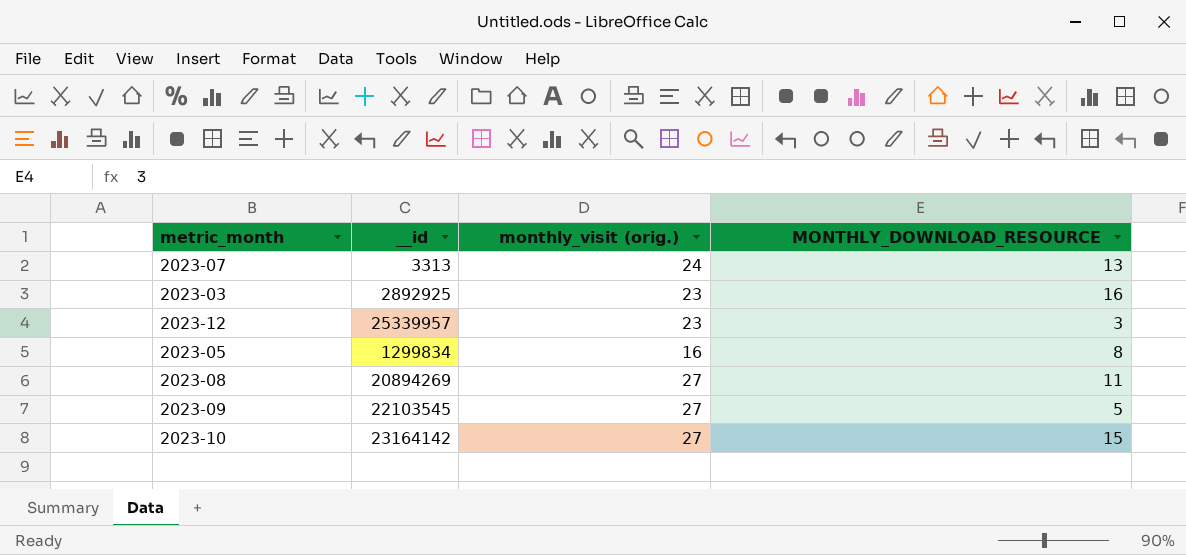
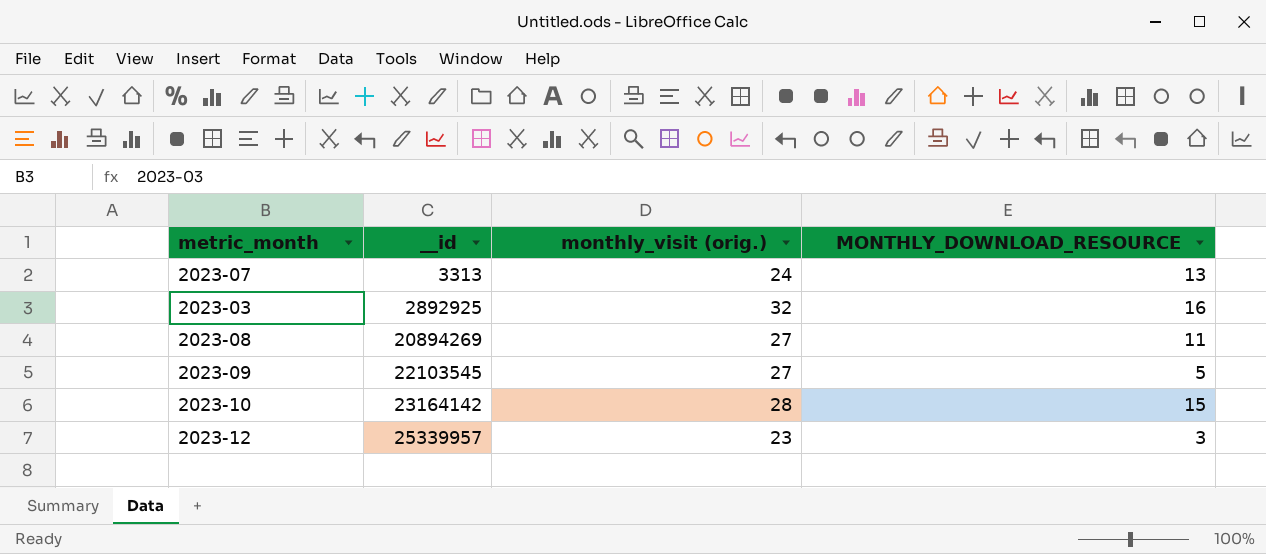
row order: none -> __id ascending
row 2023-05: 1299834 | 16 | 8 -> none
2023-03 | monthly_visit (orig.): 23 -> 32
2023-10 | monthly_visit (orig.): 27 -> 28

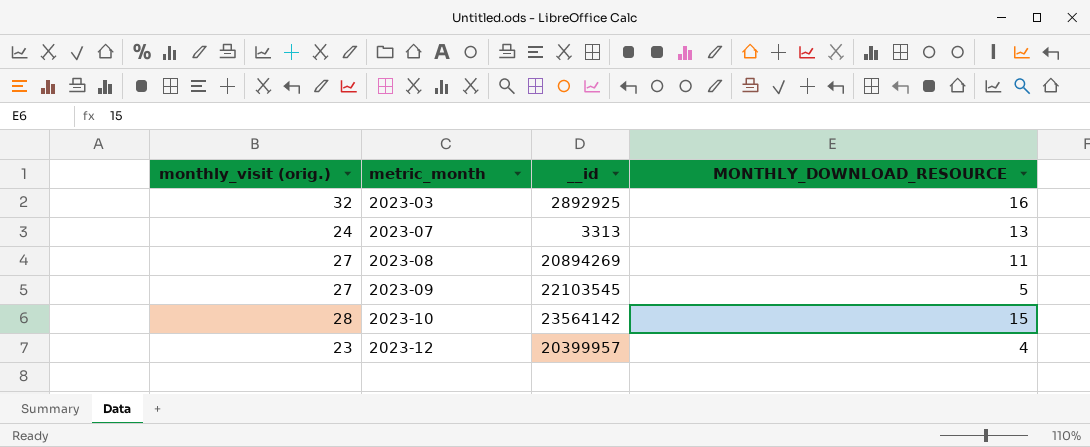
row order: __id ascending -> metric_month ascending
column monthly_visit (orig.) | position: 3 -> 1
2023-10 | __id: 23164142 -> 23564142
2023-12 | __id: 25339957 -> 20399957
2023-12 | MONTHLY_DOWNLOAD_RESOURCE: 3 -> 4

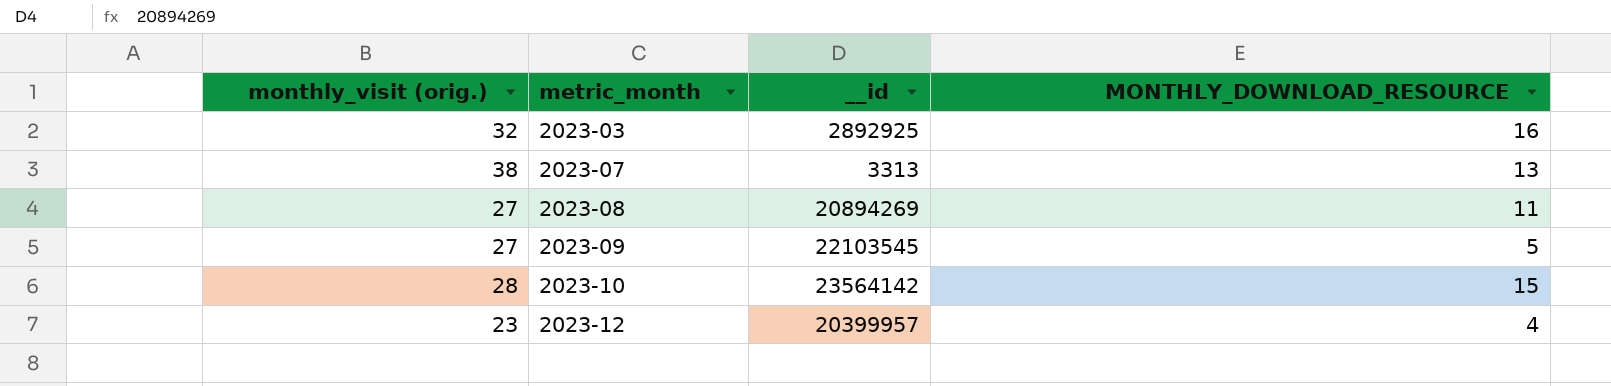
2023-07 | monthly_visit (orig.): 24 -> 38

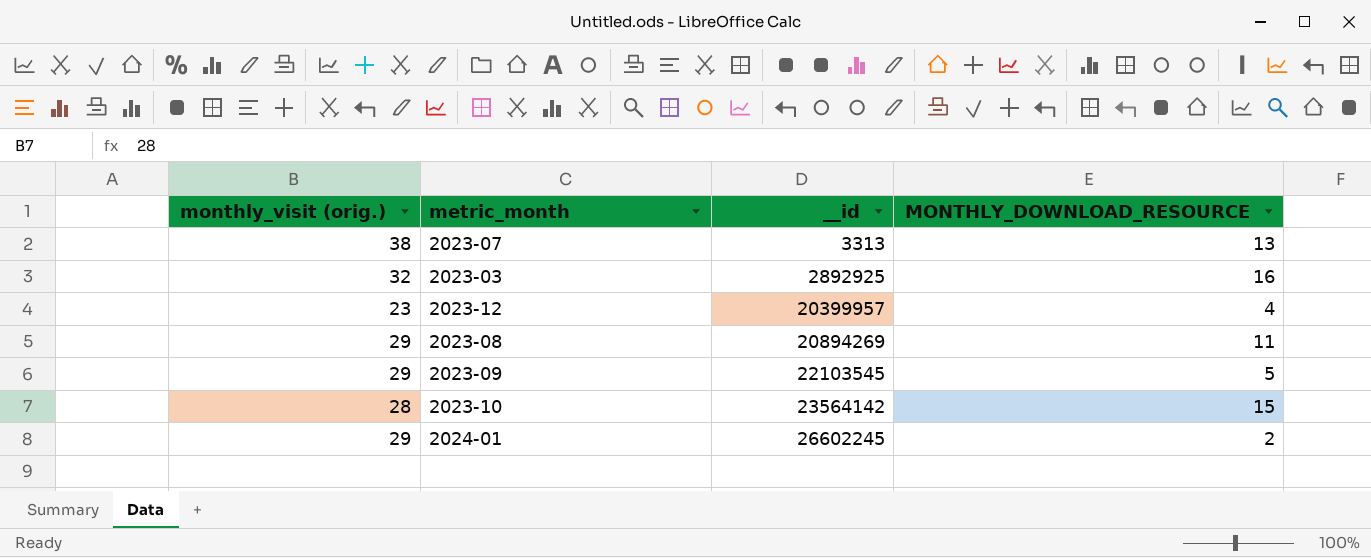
row order: metric_month ascending -> __id ascending
2023-08 | monthly_visit (orig.): 27 -> 29
2023-09 | monthly_visit (orig.): 27 -> 29
row 2024-01: none -> 29 | 26602245 | 2

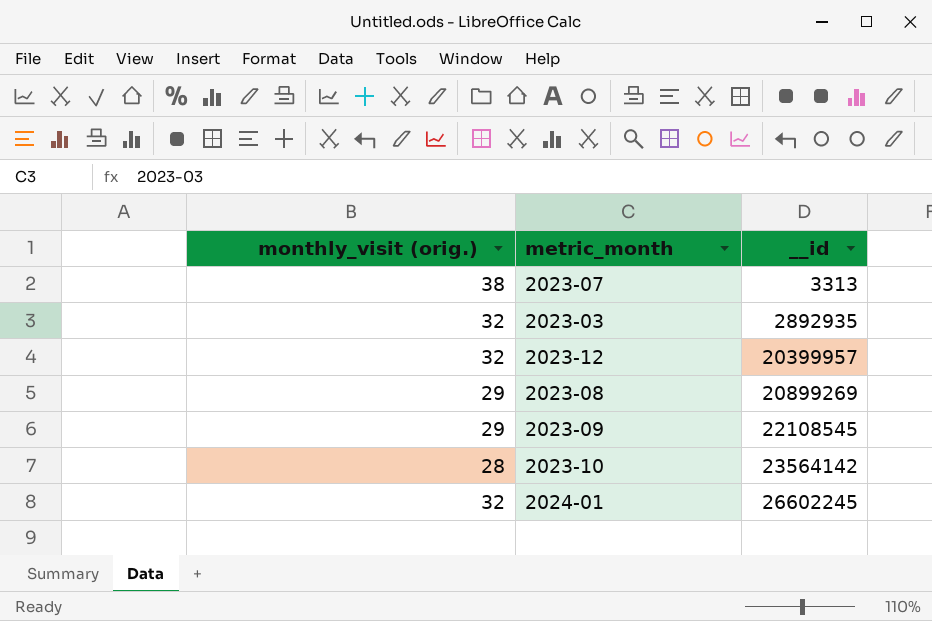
column MONTHLY_DOWNLOAD_RESOURCE | position: 4 -> none
2023-03 | __id: 2892925 -> 2892935
2023-12 | monthly_visit (orig.): 23 -> 32
2023-08 | __id: 20894269 -> 20899269
2023-09 | __id: 22103545 -> 22108545
2024-01 | monthly_visit (orig.): 29 -> 32

